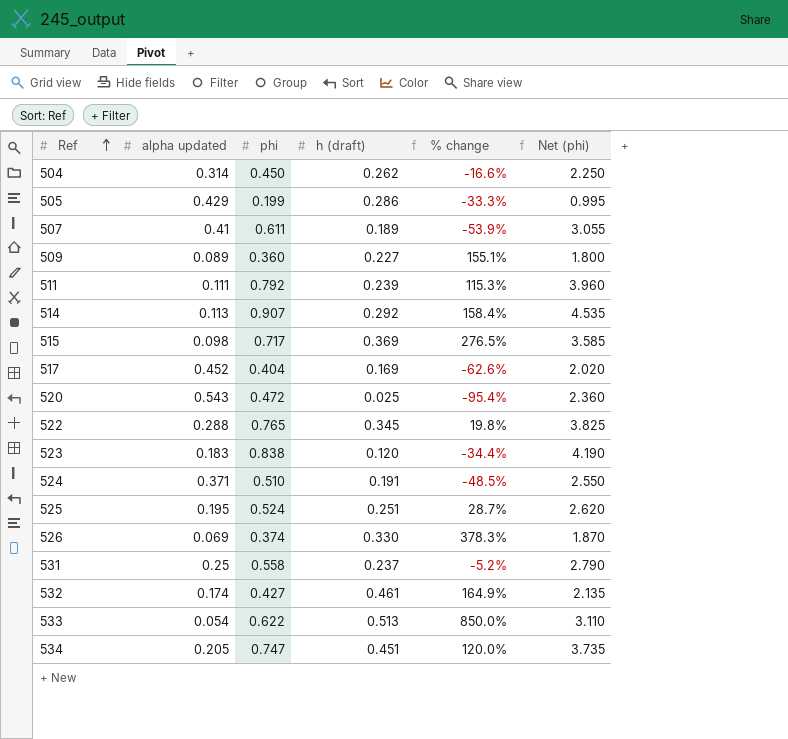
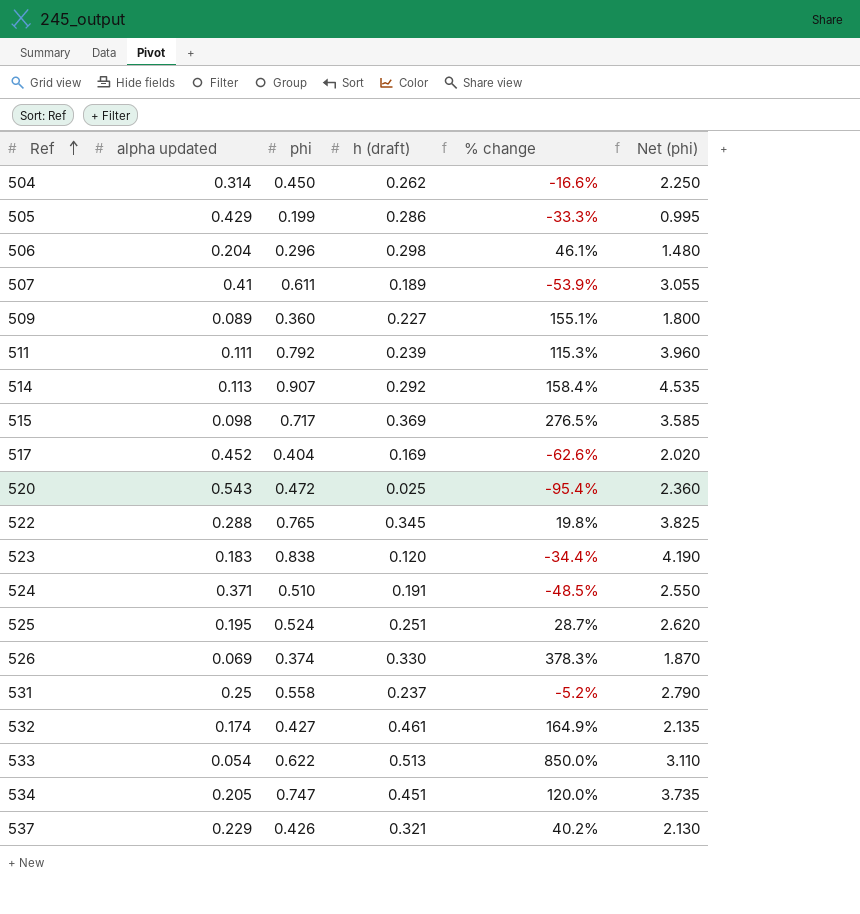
row 506: none -> 0.204 | 0.296 | 0.298 | 46.1% | 1.480
row 537: none -> 0.229 | 0.426 | 0.321 | 40.2% | 2.130

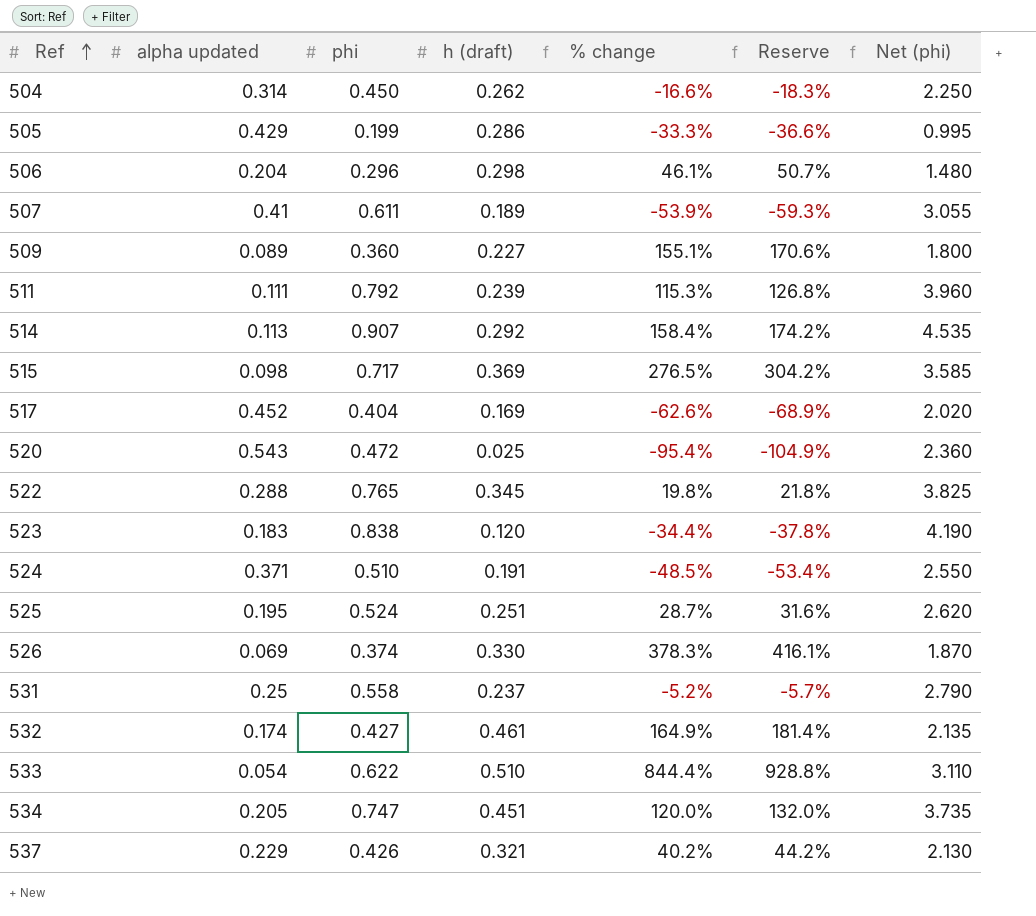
column Reserve | formula: none -> [% change] * 1.1
533 | h (draft): 0.513 -> 0.510
533 | % change: 850.0% -> 844.4%

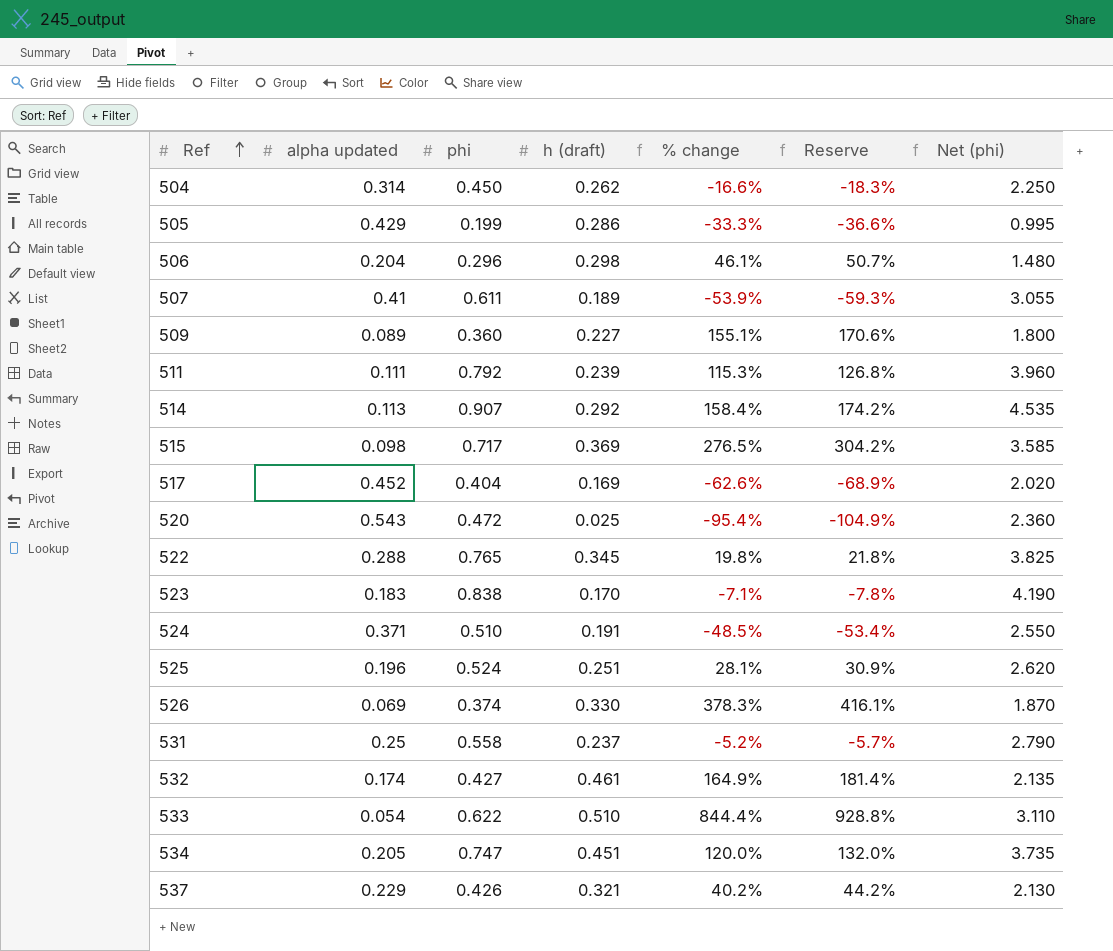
523 | h (draft): 0.120 -> 0.170
523 | % change: -34.4% -> -7.1%
523 | Reserve: -37.8% -> -7.8%
525 | alpha updated: 0.195 -> 0.196
525 | % change: 28.7% -> 28.1%
525 | Reserve: 31.6% -> 30.9%

